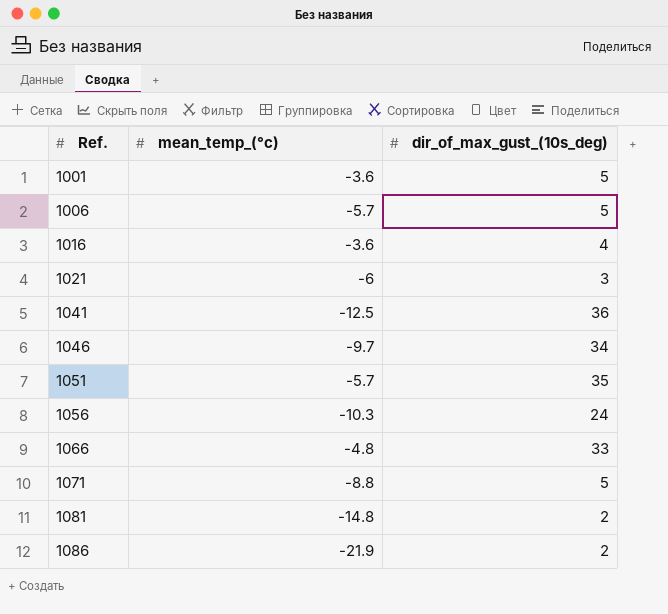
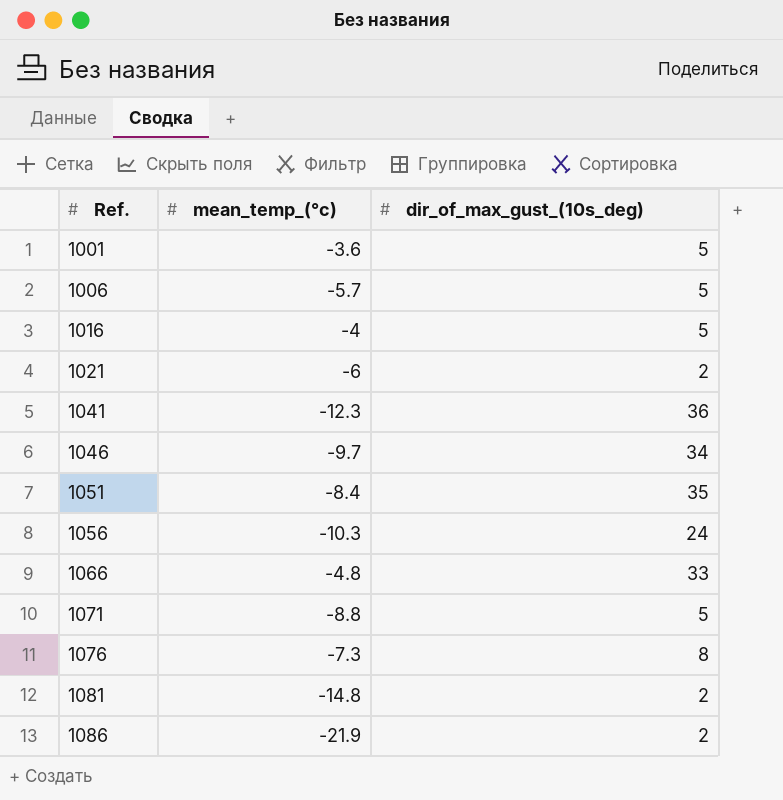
1016 | mean_temp_(°c): -3.6 -> -4
1016 | dir_of_max_gust_(10s_deg): 4 -> 5
1021 | dir_of_max_gust_(10s_deg): 3 -> 2
1041 | mean_temp_(°c): -12.5 -> -12.3
1051 | mean_temp_(°c): -5.7 -> -8.4
row 1076: none -> -7.3 | 8

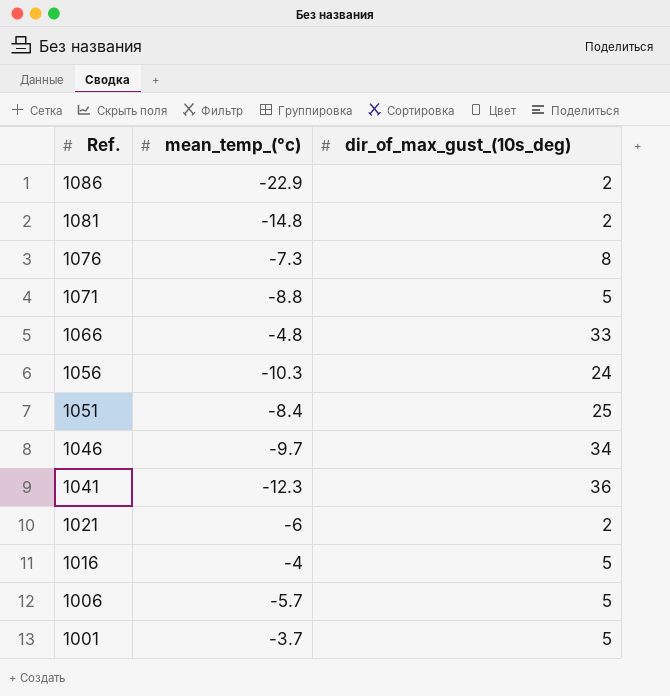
row order: Ref. ascending -> Ref. descending
1086 | mean_temp_(°c): -21.9 -> -22.9
1051 | dir_of_max_gust_(10s_deg): 35 -> 25
1001 | mean_temp_(°c): -3.6 -> -3.7

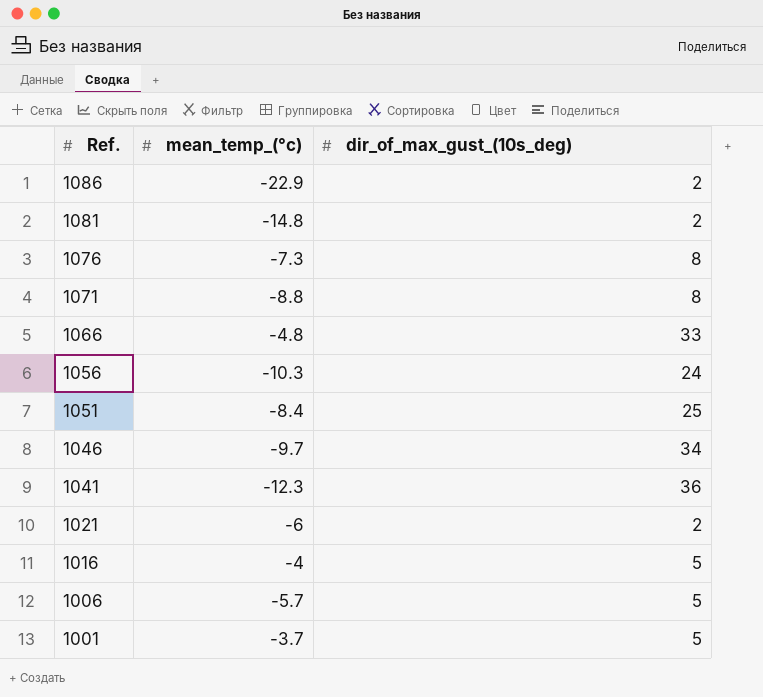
1071 | dir_of_max_gust_(10s_deg): 5 -> 8

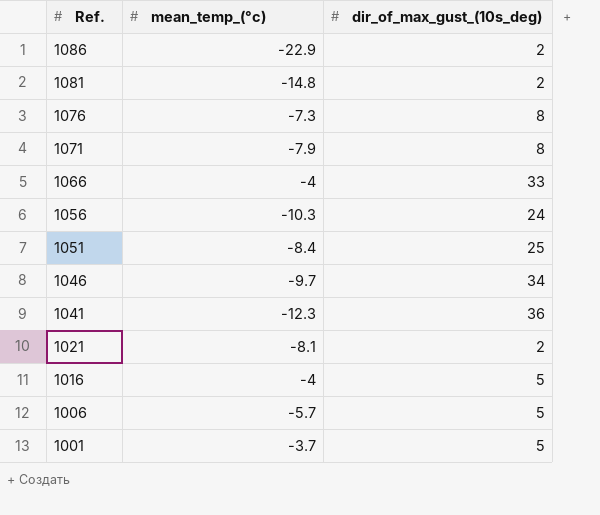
1071 | mean_temp_(°c): -8.8 -> -7.9
1066 | mean_temp_(°c): -4.8 -> -4
1021 | mean_temp_(°c): -6 -> -8.1

